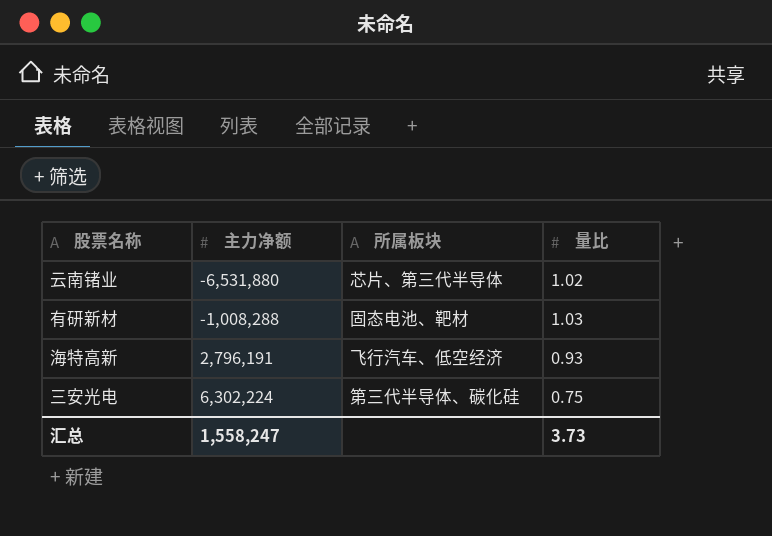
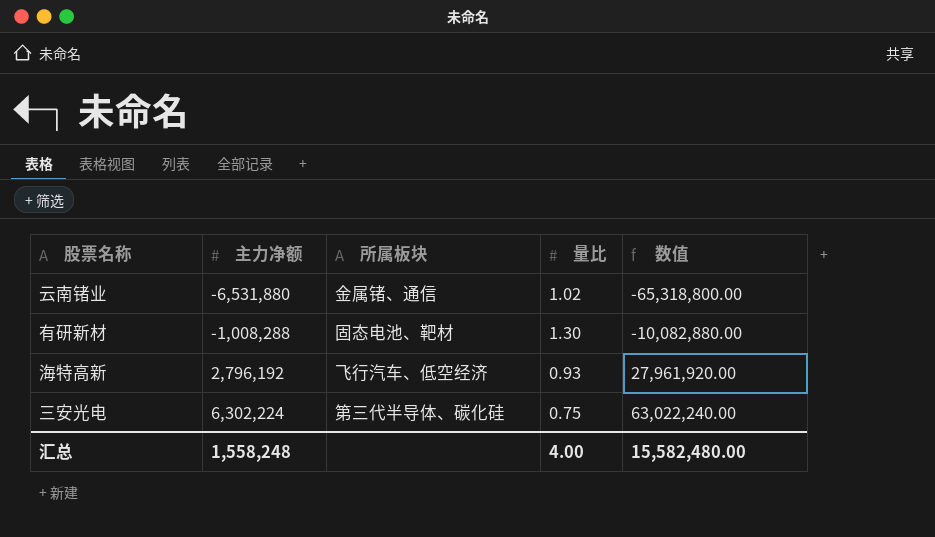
column 数值 | formula: none -> [主力净额] * 10
云南锗业 | 所属板块: 芯片、第三代半导体 -> 金属锗、通信
有研新材 | 量比: 1.03 -> 1.30
海特高新 | 主力净额: 2,796,191 -> 2,796,192
汇总 | 主力净额: 1,558,247 -> 1,558,248
汇总 | 量比: 3.73 -> 4.00

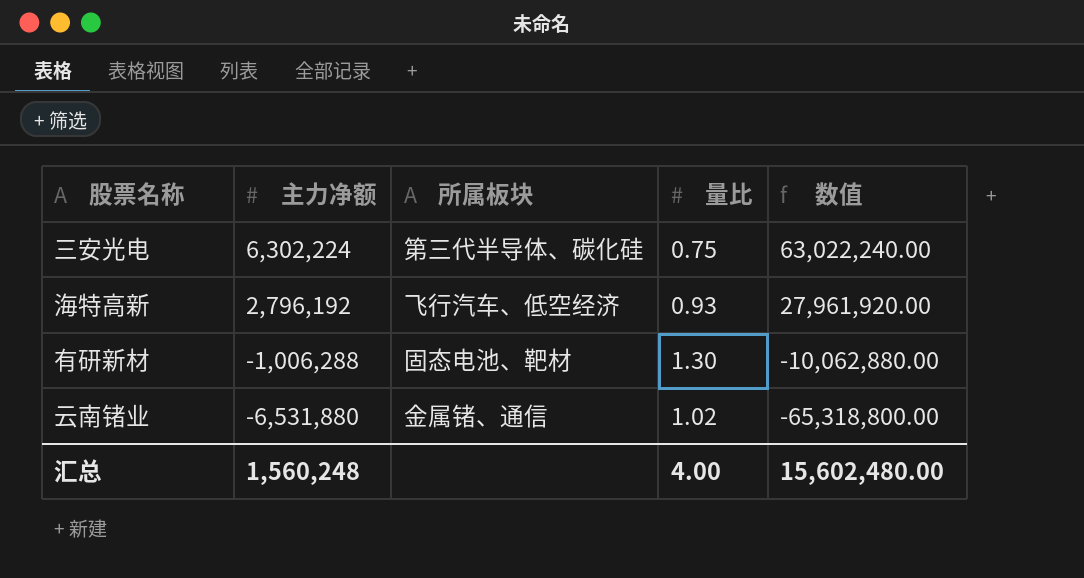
row order: 主力净额 ascending -> 主力净额 descending
有研新材 | 主力净额: -1,008,288 -> -1,006,288
有研新材 | 数值: -10,082,880.00 -> -10,062,880.00
汇总 | 主力净额: 1,558,248 -> 1,560,248
汇总 | 数值: 15,582,480.00 -> 15,602,480.00

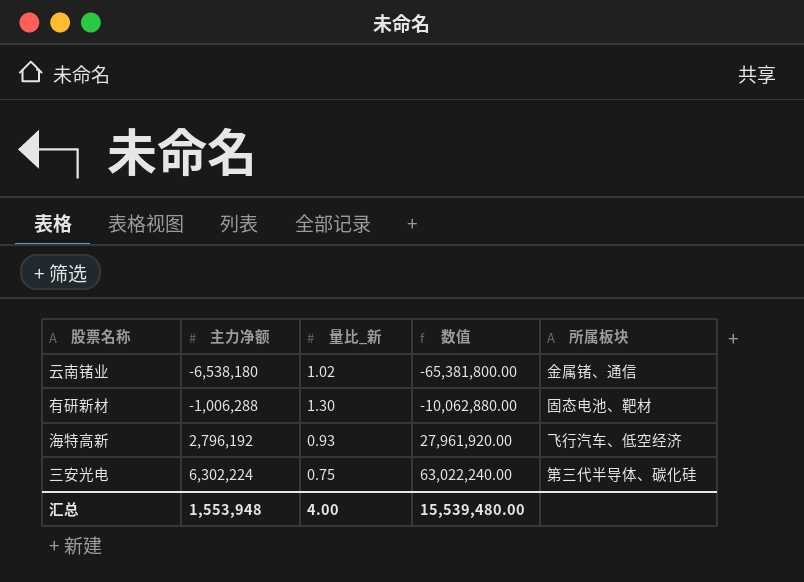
row order: 主力净额 descending -> 主力净额 ascending
column name: 量比 -> 量比_新
column 所属板块 | position: 3 -> 5
云南锗业 | 主力净额: -6,531,880 -> -6,538,180
云南锗业 | 数值: -65,318,800.00 -> -65,381,800.00
汇总 | 主力净额: 1,560,248 -> 1,553,948
汇总 | 数值: 15,602,480.00 -> 15,539,480.00

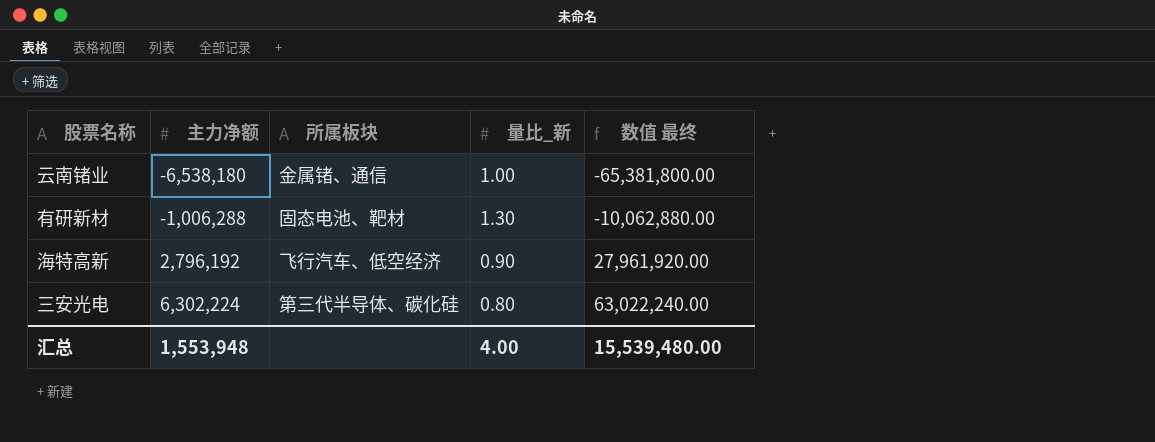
column 所属板块 | position: 5 -> 3
column name: 数值 -> 数值 最终
云南锗业 | 量比_新: 1.02 -> 1.00
海特高新 | 量比_新: 0.93 -> 0.90
三安光电 | 量比_新: 0.75 -> 0.80

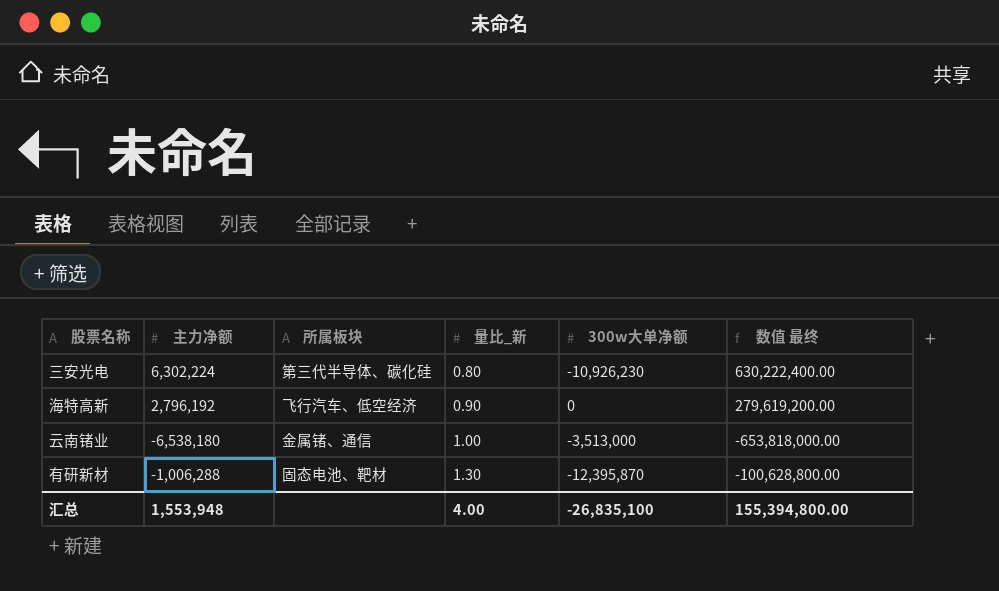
row order: 主力净额 ascending -> 量比_新 ascending
column 300w大单净额 | position: none -> 5
column 数值 最终 | formula: [主力净额] * 10 -> [主力净额] * 100
汇总 | 数值 最终: 15,539,480.00 -> 155,394,800.00

